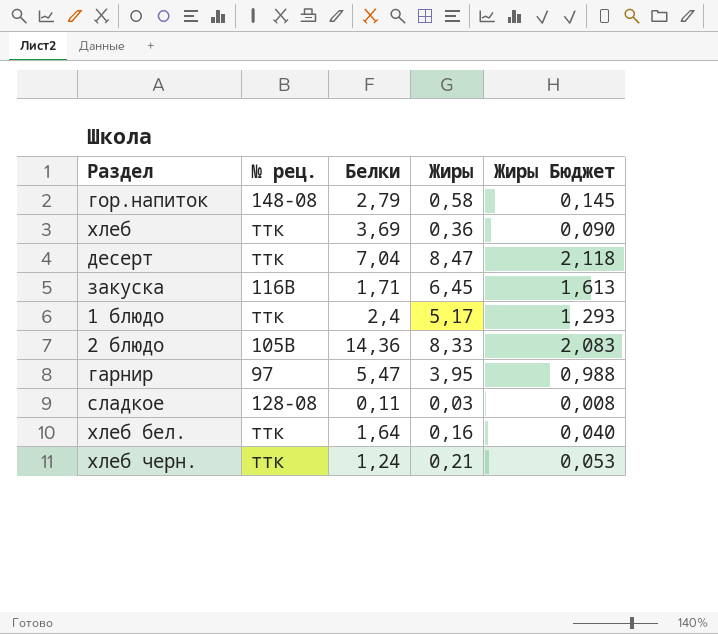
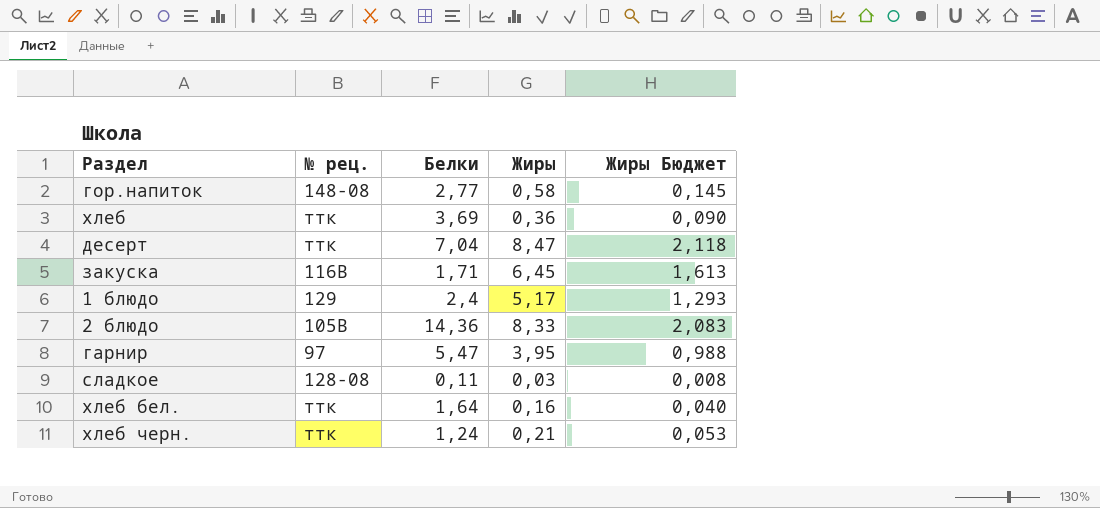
гор.напиток | Белки: 2,79 -> 2,77
1 блюдо | № рец.: ттк -> 129

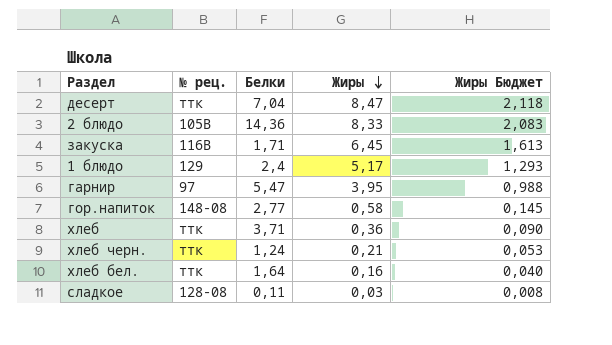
row order: none -> Жиры descending
хлеб | Белки: 3,69 -> 3,71

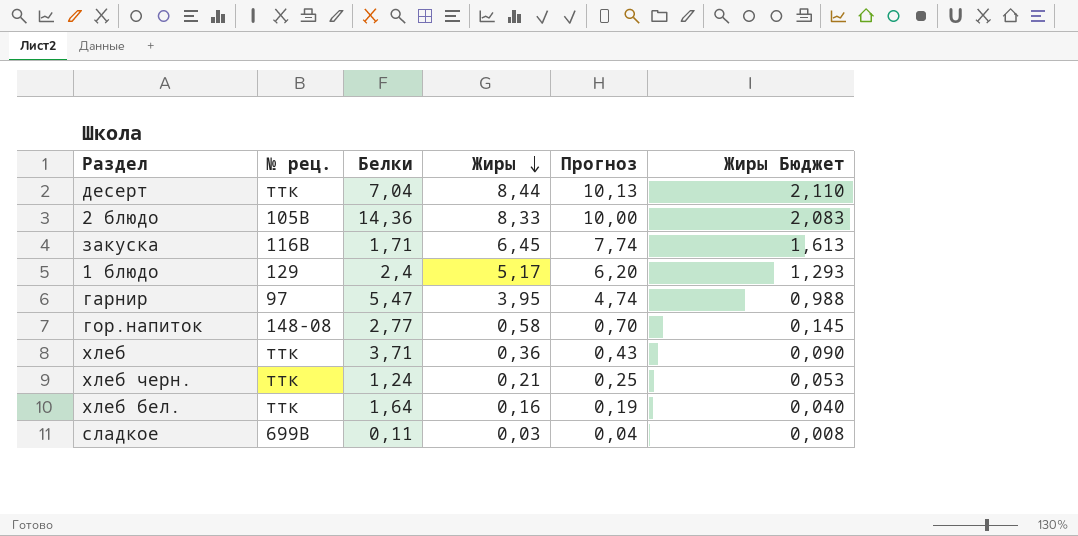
column Прогноз | formula: none -> [Жиры] * 1,2
десерт | Жиры: 8,47 -> 8,44
десерт | Жиры Бюджет: 2,118 -> 2,110
сладкое | № рец.: 128-08 -> 699В

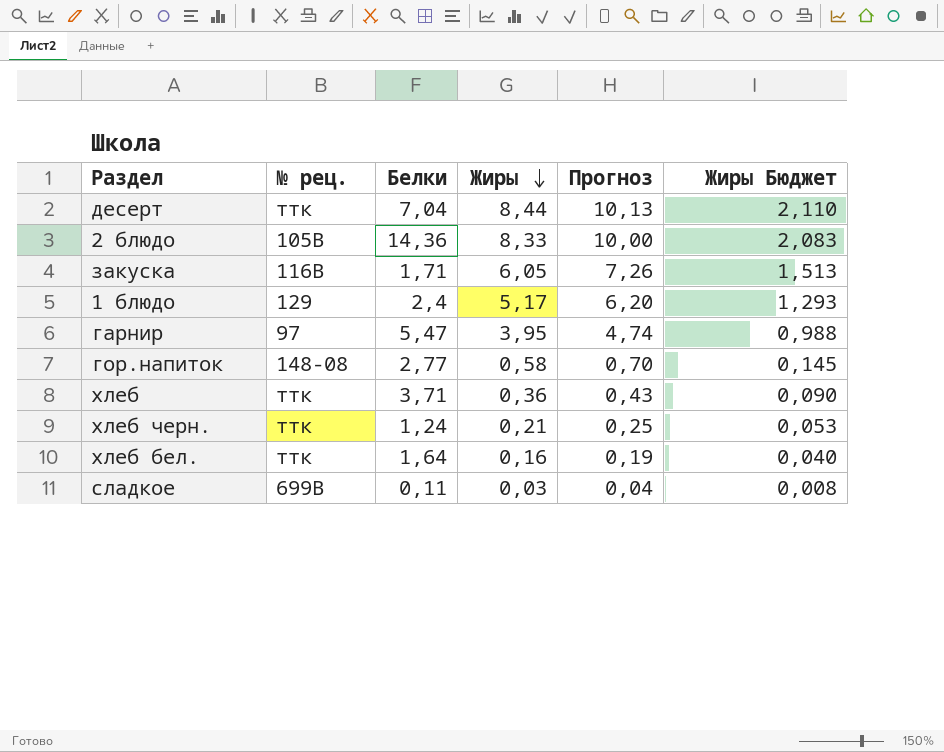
закуска | Жиры: 6,45 -> 6,05
закуска | Прогноз: 7,74 -> 7,26
закуска | Жиры Бюджет: 1,613 -> 1,513

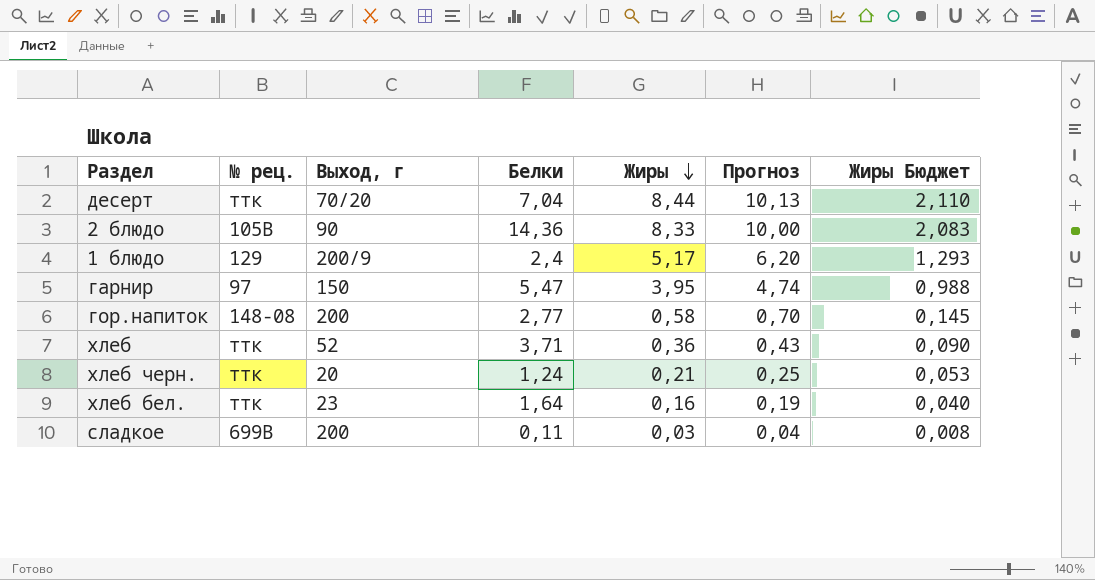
column Выход, г | position: none -> 3
row закуска: 116В | 1,71 | 6,05 | 7,26 | 1,513 -> none

